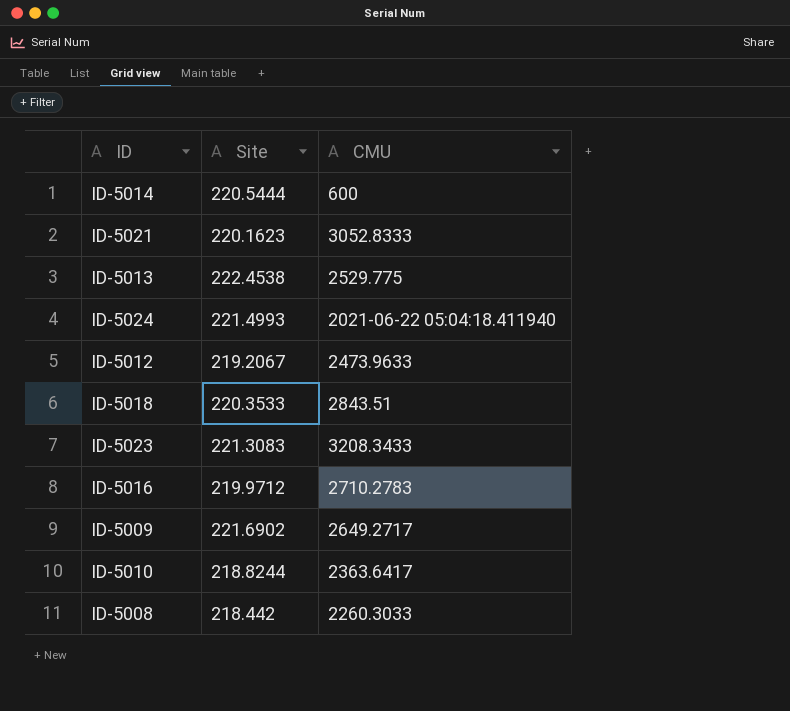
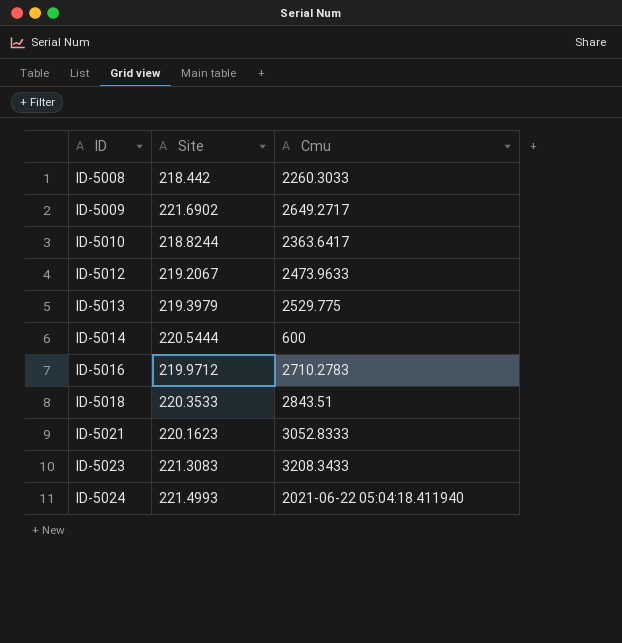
row order: none -> ID ascending
column name: CMU -> Cmu
ID-5013 | Site: 222.4538 -> 219.3979

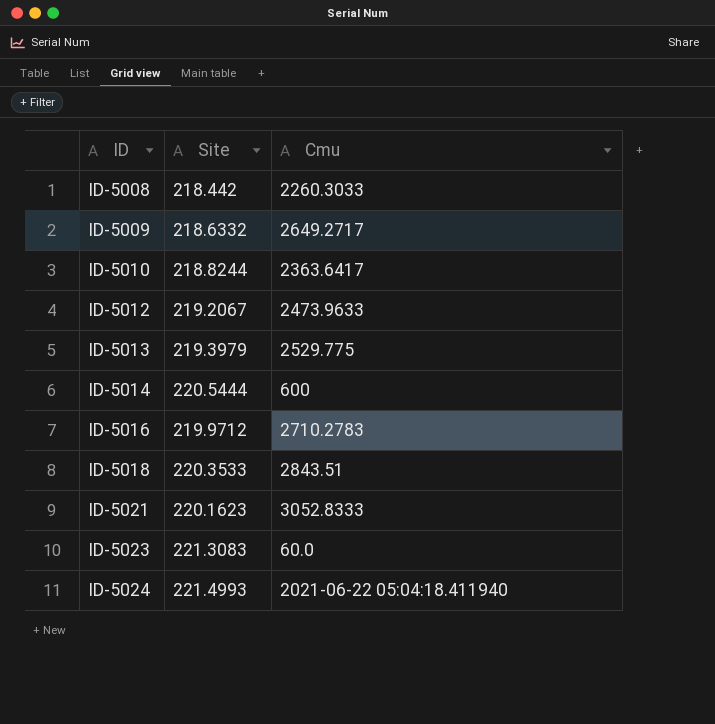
ID-5009 | Site: 221.6902 -> 218.6332
ID-5023 | Cmu: 3208.3433 -> 60.0

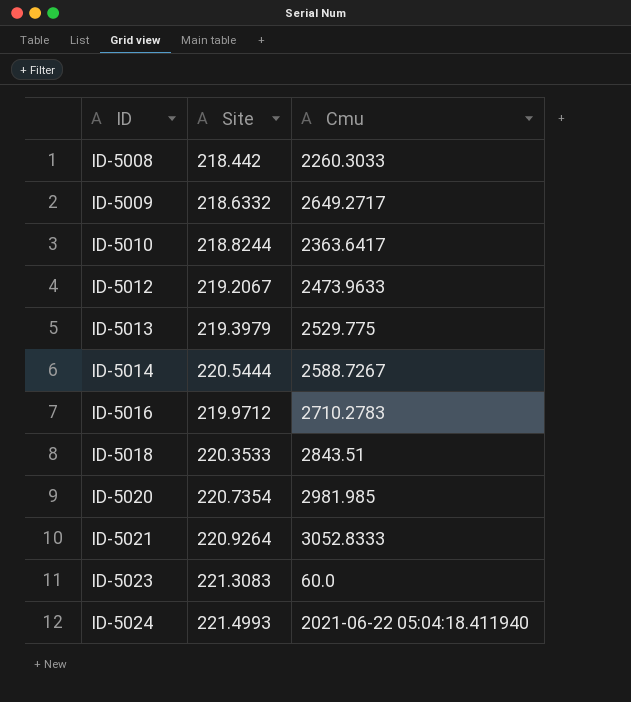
ID-5014 | Cmu: 600 -> 2588.7267
row ID-5020: none -> 220.7354 | 2981.985
ID-5021 | Site: 220.1623 -> 220.9264

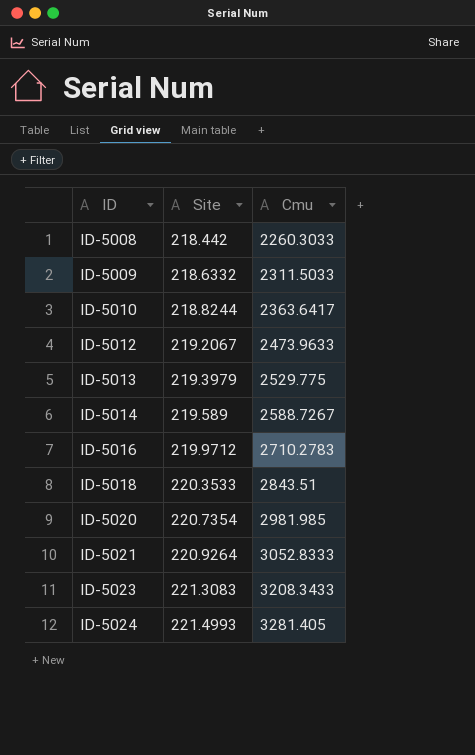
ID-5009 | Cmu: 2649.2717 -> 2311.5033
ID-5014 | Site: 220.5444 -> 219.589
ID-5023 | Cmu: 60.0 -> 3208.3433
ID-5024 | Cmu: 2021-06-22 05:04:18.411940 -> 3281.405

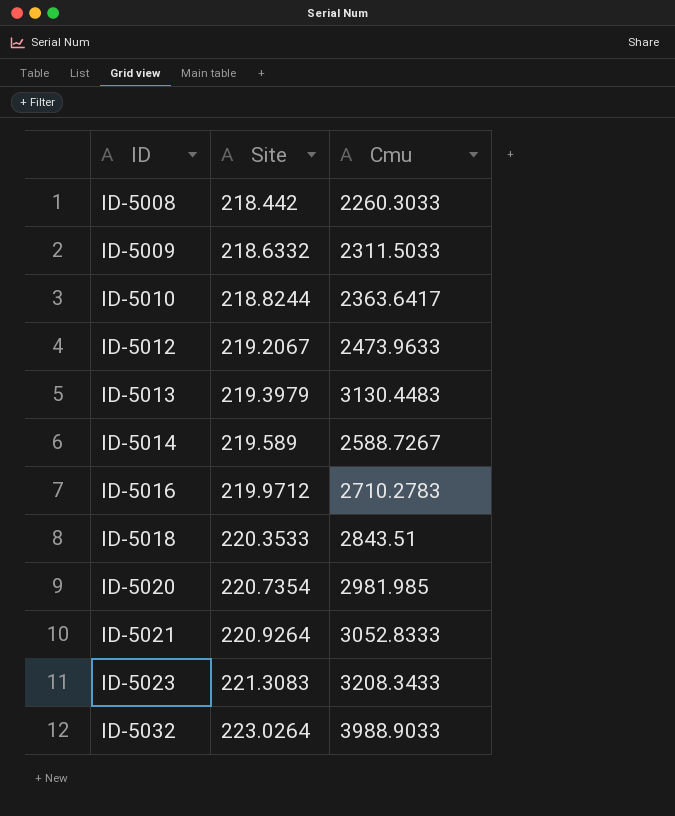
row ID-5024: 221.4993 | 3281.405 -> none
ID-5013 | Cmu: 2529.775 -> 3130.4483
row ID-5032: none -> 223.0264 | 3988.9033

